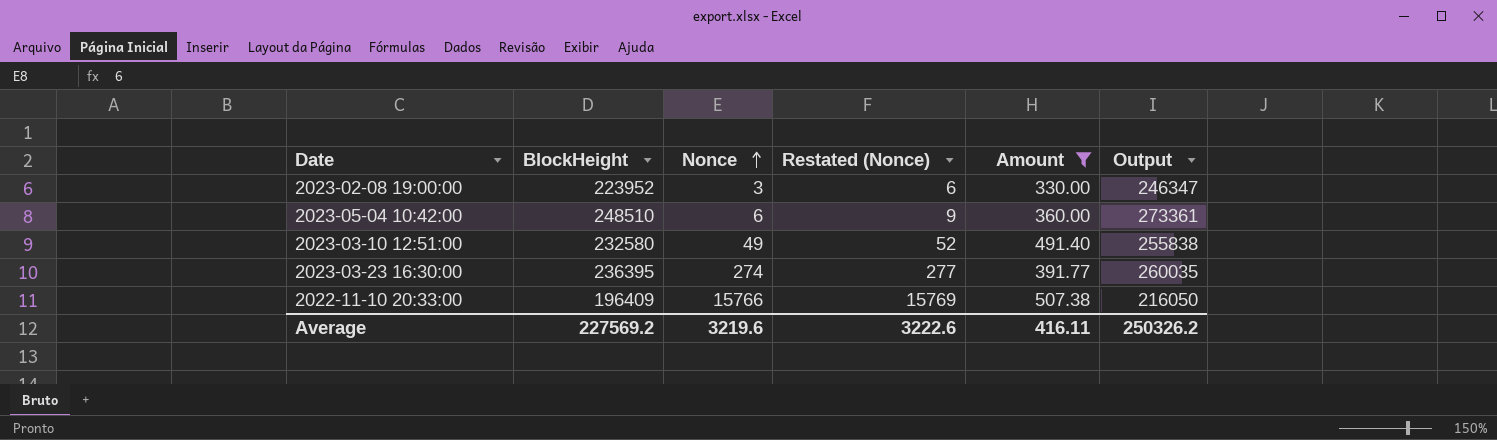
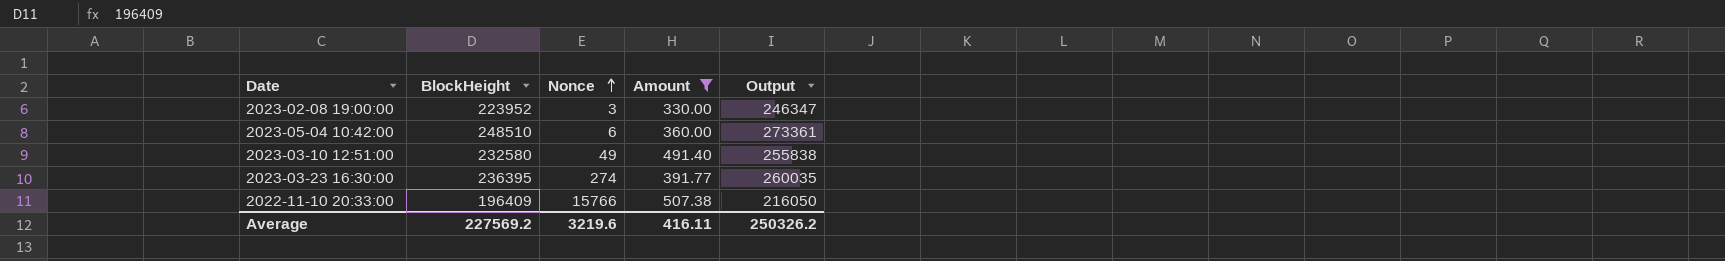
column Restated (Nonce) | formula: [Nonce] + 3 -> none

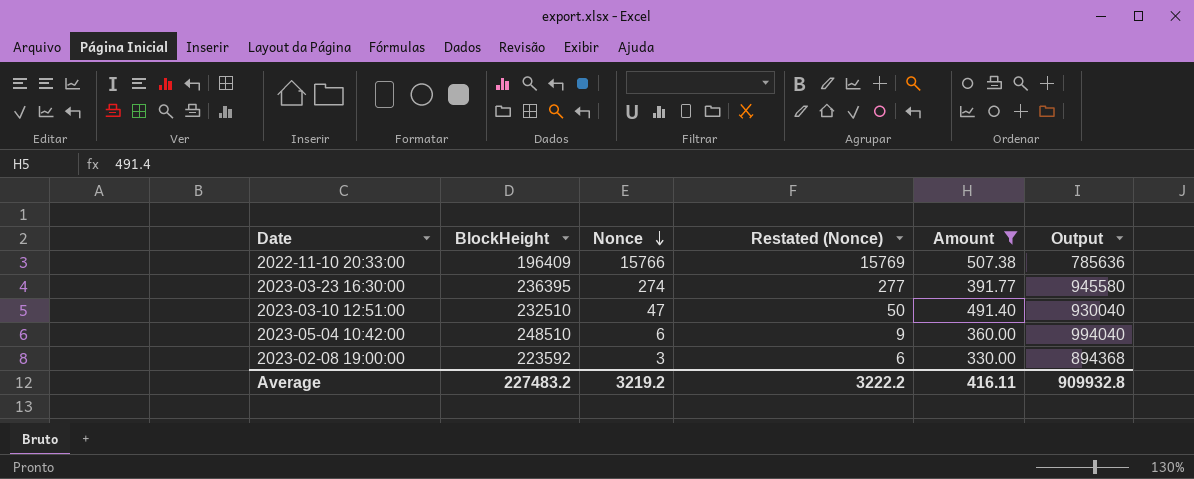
row order: Nonce ascending -> Nonce descending
column Restated (Nonce) | formula: none -> [Nonce] + 3
column Output | formula: [BlockHeight] * 1.1 -> [BlockHeight] * 4
2023-03-10 12:51:00 | BlockHeight: 232580 -> 232510
2023-03-10 12:51:00 | Nonce: 49 -> 47
2023-02-08 19:00:00 | BlockHeight: 223952 -> 223592
Average | BlockHeight: 227569.2 -> 227483.2
Average | Nonce: 3219.6 -> 3219.2
Average | Output: 250326.2 -> 909932.8

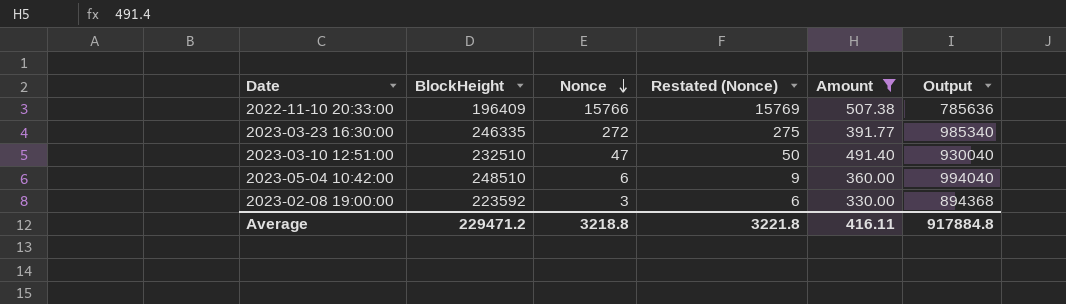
2023-03-23 16:30:00 | BlockHeight: 236395 -> 246335
2023-03-23 16:30:00 | Nonce: 274 -> 272
2023-03-23 16:30:00 | Restated (Nonce): 277 -> 275
2023-03-23 16:30:00 | Output: 945580 -> 985340
Average | BlockHeight: 227483.2 -> 229471.2
Average | Nonce: 3219.2 -> 3218.8
Average | Restated (Nonce): 3222.2 -> 3221.8
Average | Output: 909932.8 -> 917884.8

